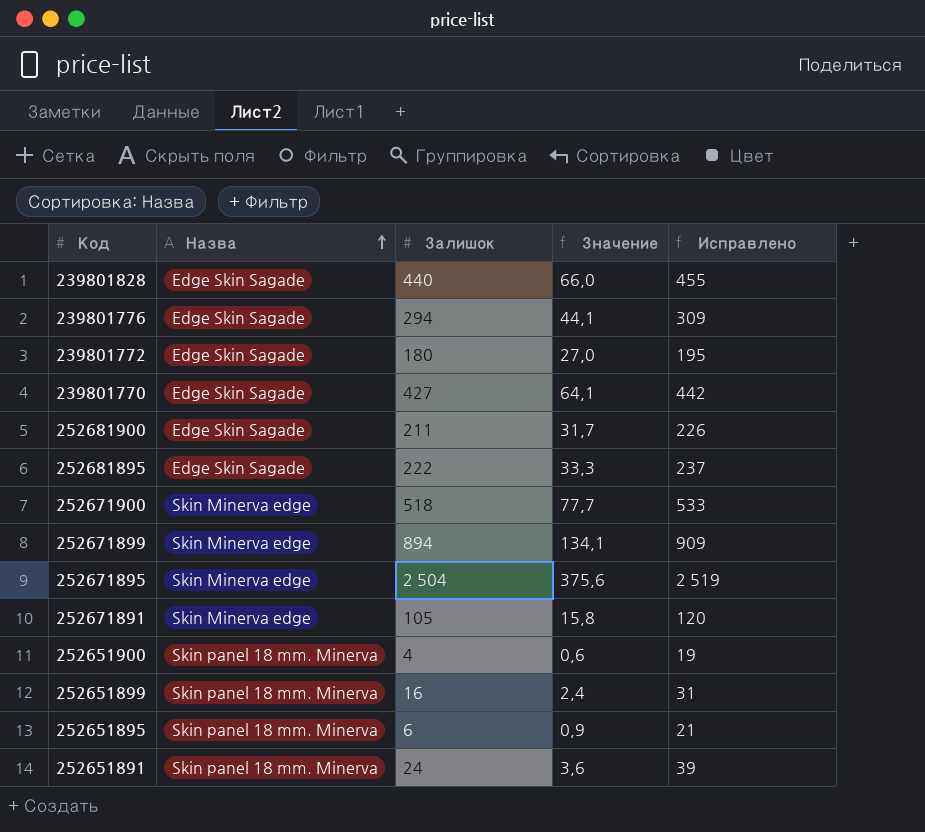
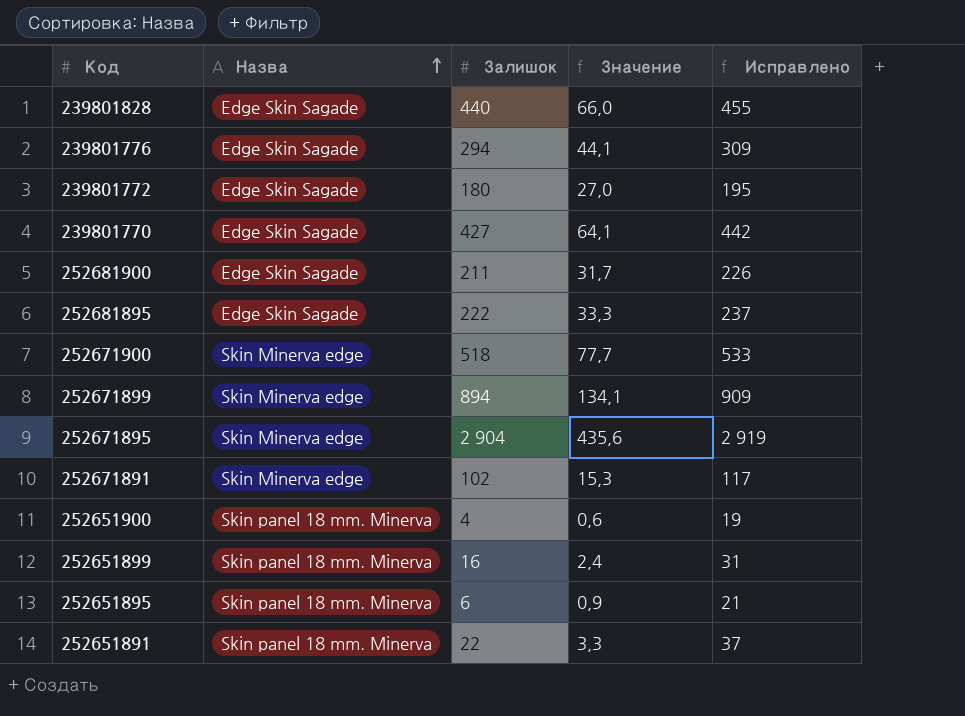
252671895 | Залишок: 2 504 -> 2 904
252671895 | Значение: 375,6 -> 435,6
252671895 | Исправлено: 2 519 -> 2 919
252671891 | Залишок: 105 -> 102
252671891 | Значение: 15,8 -> 15,3
252671891 | Исправлено: 120 -> 117
252651891 | Залишок: 24 -> 22
252651891 | Значение: 3,6 -> 3,3
252651891 | Исправлено: 39 -> 37

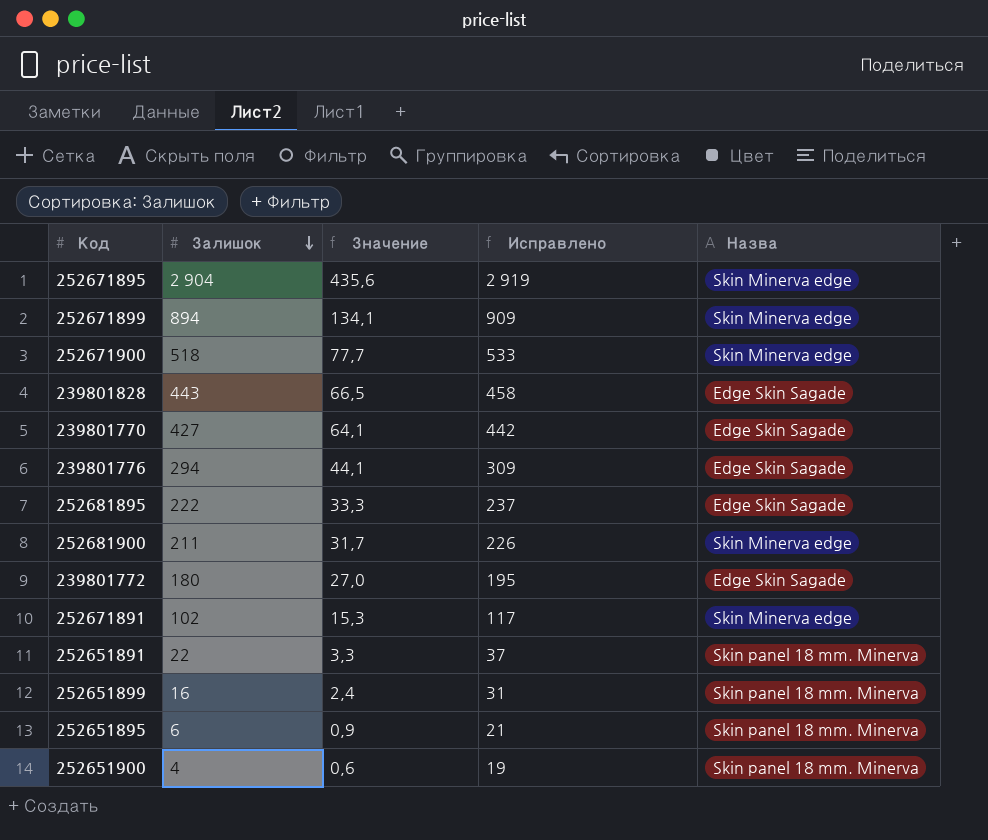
row order: Назва ascending -> Залишок descending
column Назва | position: 2 -> 5
239801828 | Залишок: 440 -> 443
239801828 | Значение: 66,0 -> 66,5
239801828 | Исправлено: 455 -> 458
252681900 | Назва: Edge Skin Sagade -> Skin Minerva edge

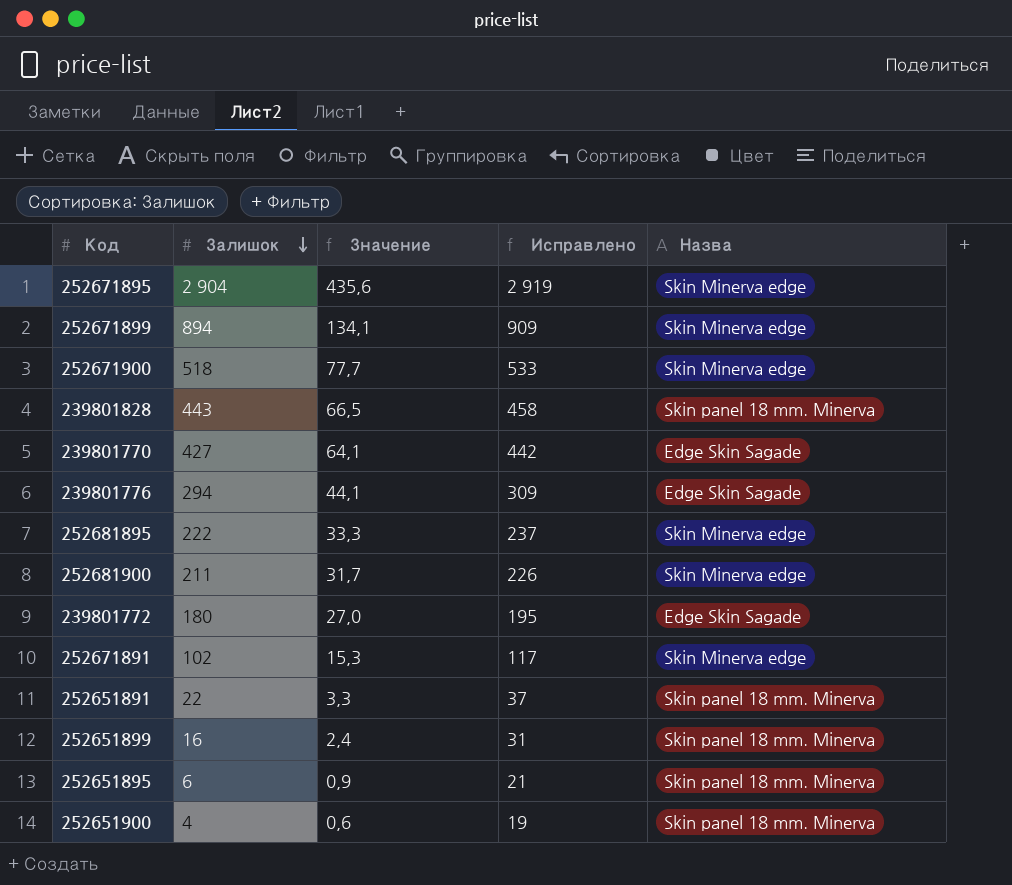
239801828 | Назва: Edge Skin Sagade -> Skin panel 18 mm. Minerva
252681895 | Назва: Edge Skin Sagade -> Skin Minerva edge

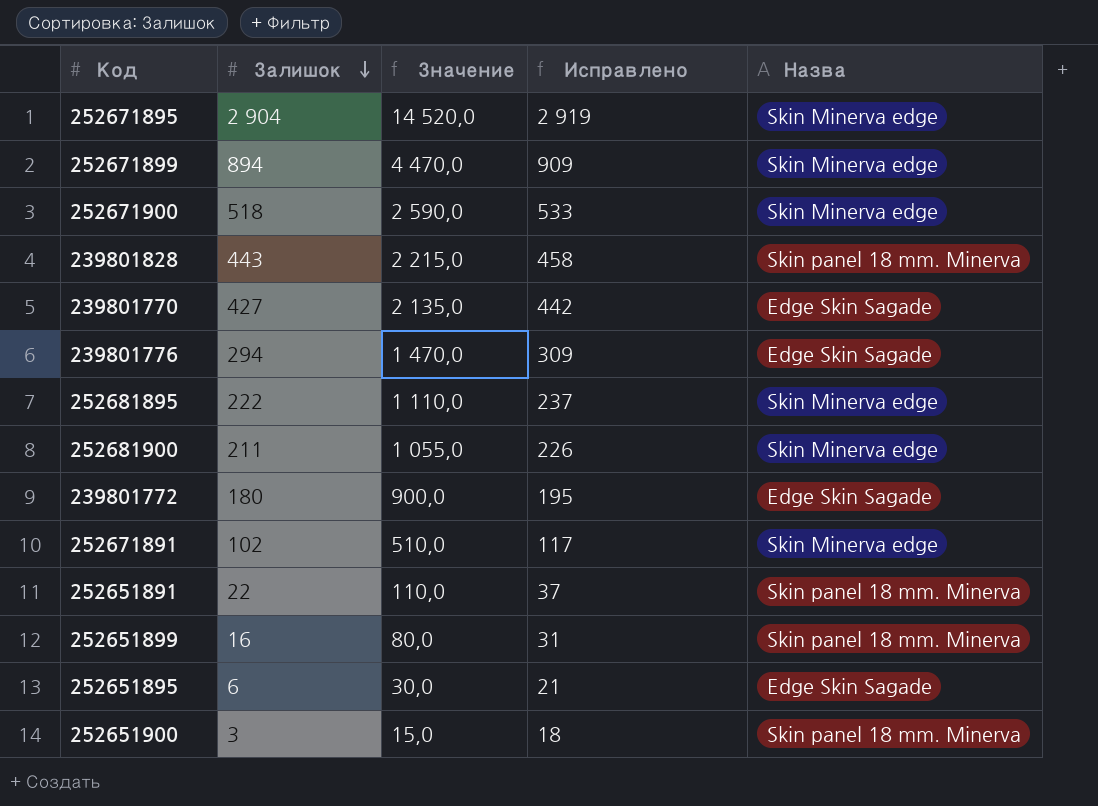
column Значение | formula: [Залишок] * 0,15 -> [Залишок] * 5
252651895 | Назва: Skin panel 18 mm. Minerva -> Edge Skin Sagade
252651900 | Залишок: 4 -> 3
252651900 | Исправлено: 19 -> 18

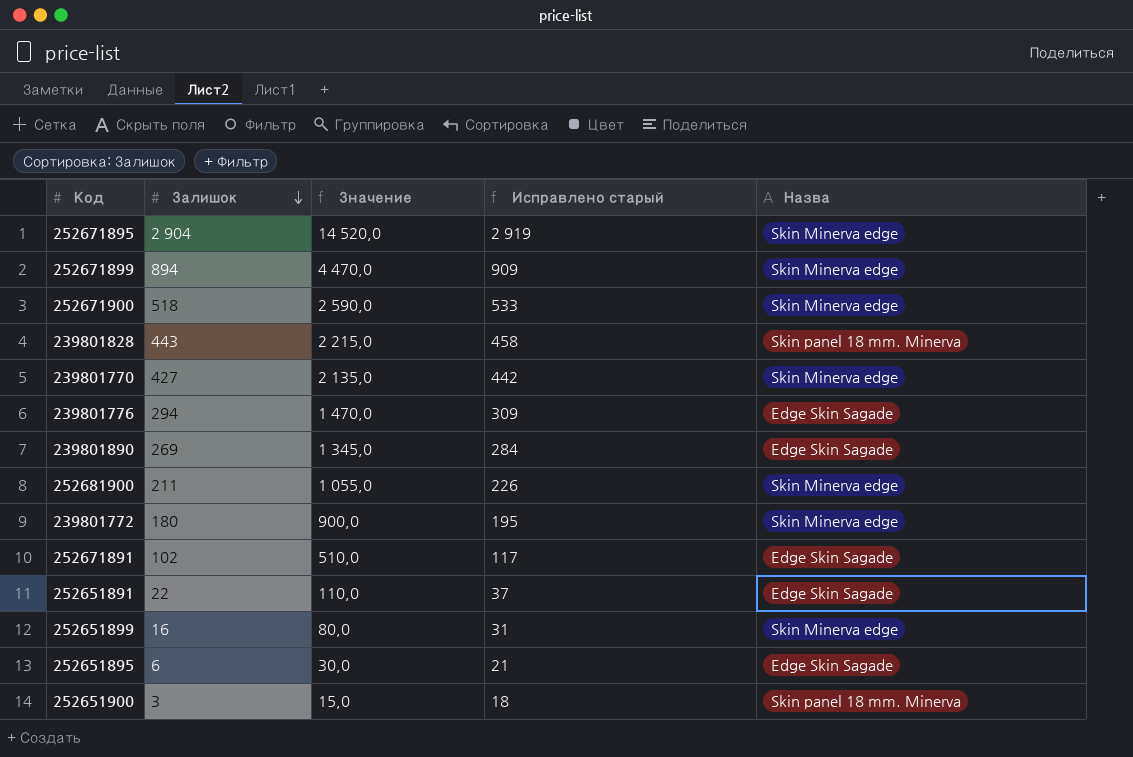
column name: Исправлено -> Исправлено старый
row 252681895: 222 | 1 110,0 | 237 | Skin Minerva edge -> none
239801770 | Назва: Edge Skin Sagade -> Skin Minerva edge
row 239801890: none -> 269 | 1 345,0 | 284 | Edge Skin Sagade
239801772 | Назва: Edge Skin Sagade -> Skin Minerva edge
252671891 | Назва: Skin Minerva edge -> Edge Skin Sagade
252651891 | Назва: Skin panel 18 mm. Minerva -> Edge Skin Sagade
252651899 | Назва: Skin panel 18 mm. Minerva -> Skin Minerva edge

